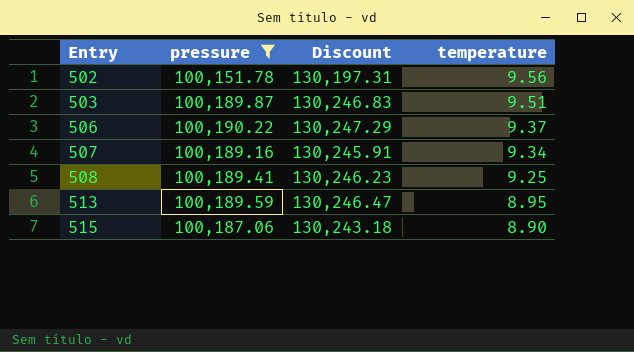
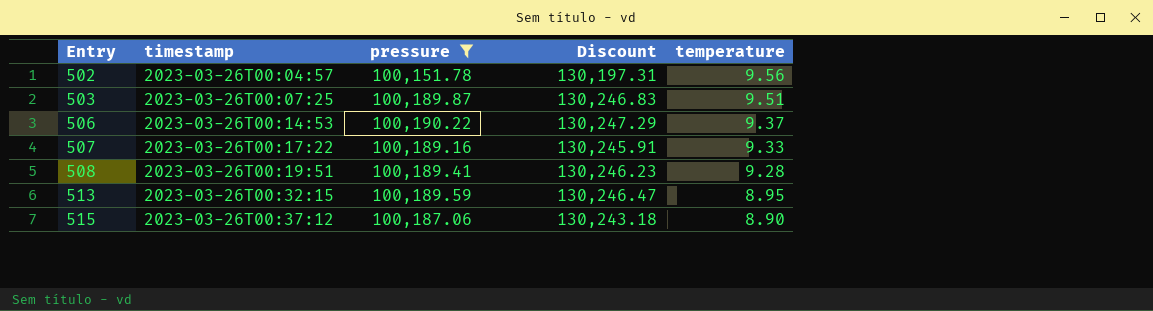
column timestamp | position: none -> 2
507 | temperature: 9.34 -> 9.33
508 | temperature: 9.25 -> 9.28

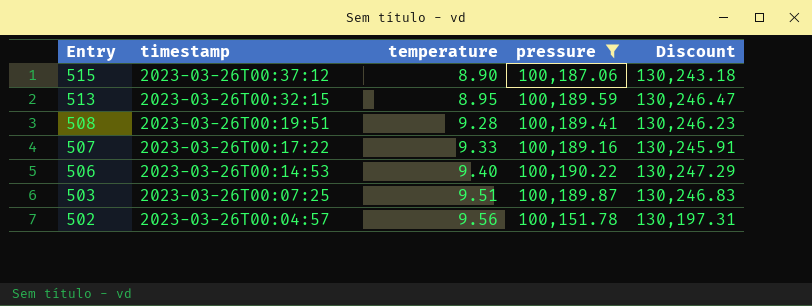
row order: Entry ascending -> Entry descending
column temperature | position: 5 -> 3
506 | temperature: 9.37 -> 9.40

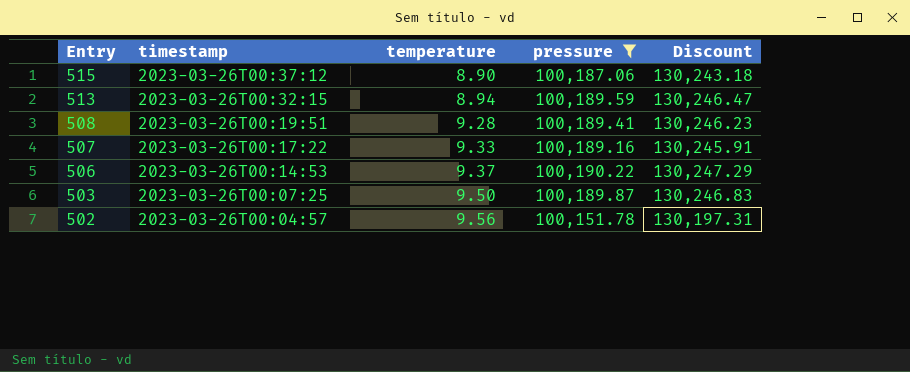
513 | temperature: 8.95 -> 8.94
506 | temperature: 9.40 -> 9.37
503 | temperature: 9.51 -> 9.50

